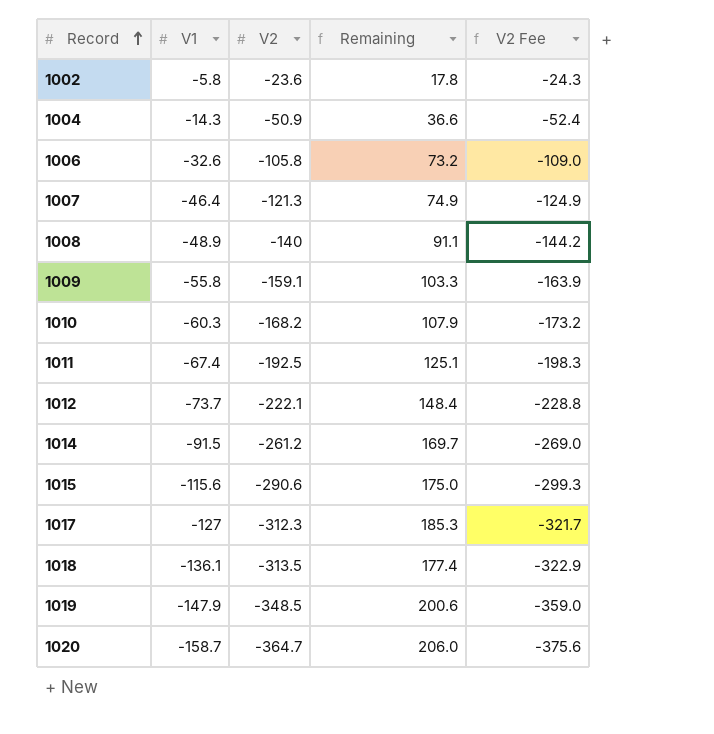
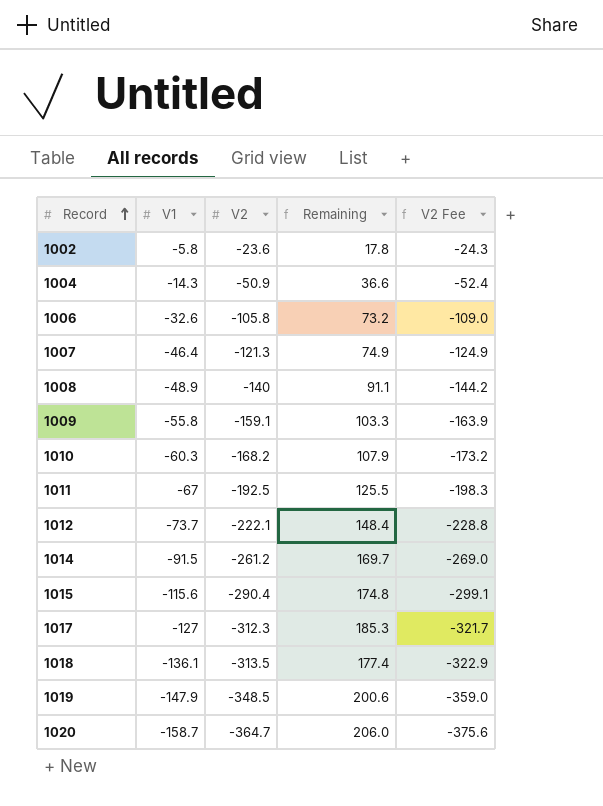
1011 | V1: -67.4 -> -67
1011 | Remaining: 125.1 -> 125.5
1015 | V2: -290.6 -> -290.4
1015 | Remaining: 175.0 -> 174.8
1015 | V2 Fee: -299.3 -> -299.1

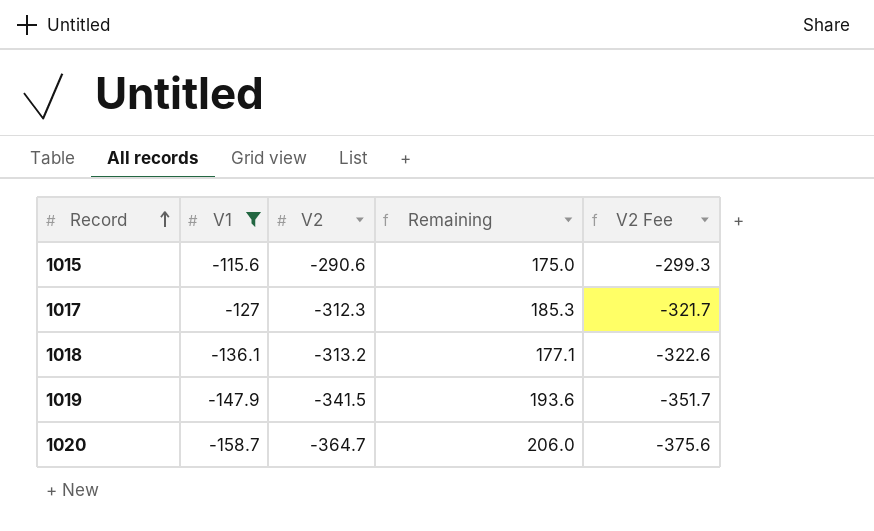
filter: none -> V1 <= -115.6
1015 | V2: -290.4 -> -290.6
1015 | Remaining: 174.8 -> 175.0
1015 | V2 Fee: -299.1 -> -299.3
1018 | V2: -313.5 -> -313.2
1018 | Remaining: 177.4 -> 177.1
1018 | V2 Fee: -322.9 -> -322.6
1019 | V2: -348.5 -> -341.5
1019 | Remaining: 200.6 -> 193.6
1019 | V2 Fee: -359.0 -> -351.7

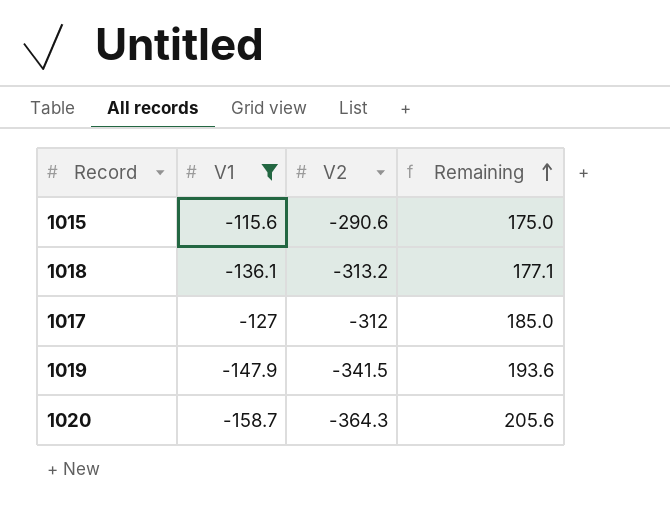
row order: Record ascending -> Remaining ascending
column V2 Fee | formula: [V2] * 1.03 -> none
1017 | V2: -312.3 -> -312
1017 | Remaining: 185.3 -> 185.0
1020 | V2: -364.7 -> -364.3
1020 | Remaining: 206.0 -> 205.6

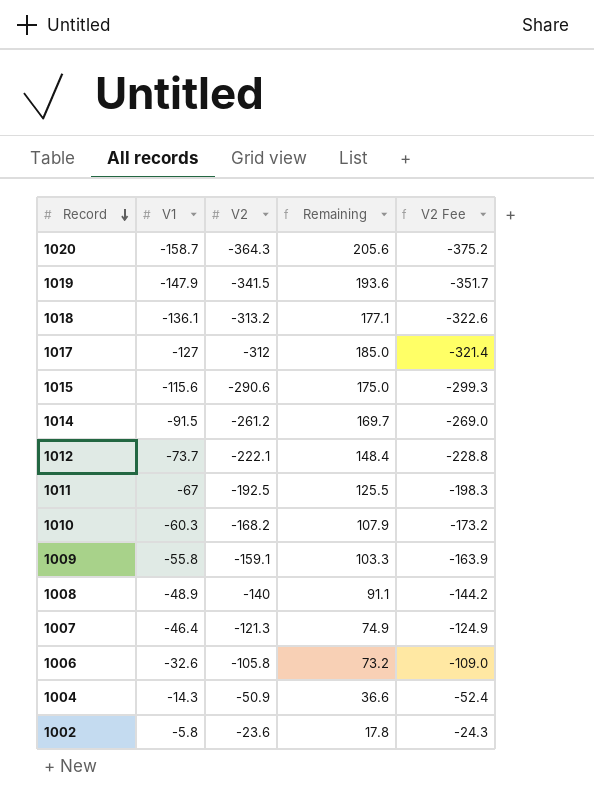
filter: V1 <= -115.6 -> none
row order: Remaining ascending -> Record descending
column V2 Fee | formula: none -> [V2] * 1.03

